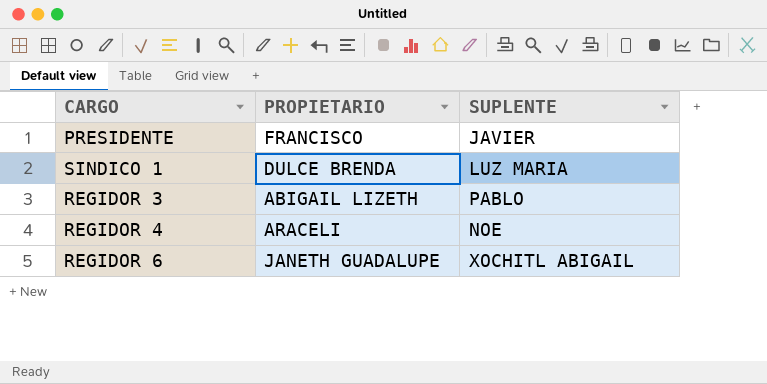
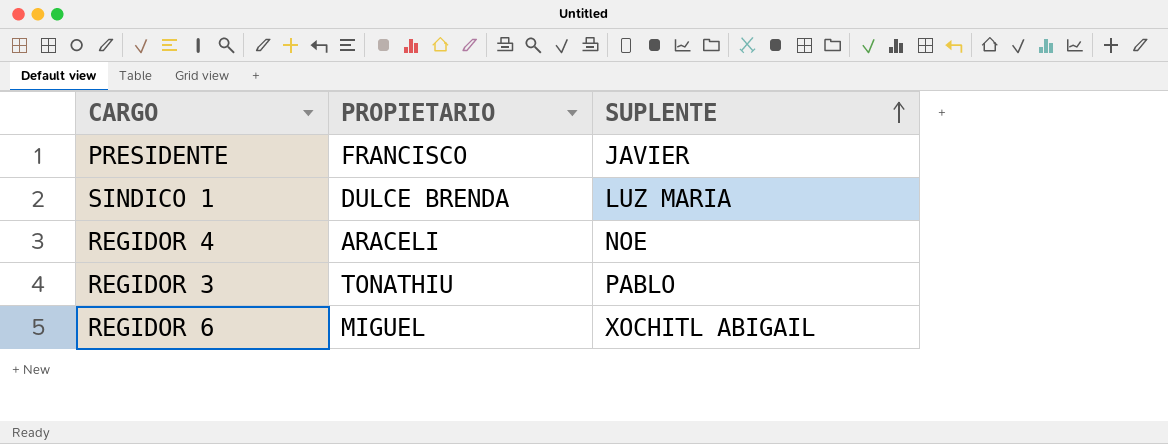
row order: none -> SUPLENTE ascending
REGIDOR 3 | PROPIETARIO: ABIGAIL LIZETH -> TONATHIU
REGIDOR 6 | PROPIETARIO: JANETH GUADALUPE -> MIGUEL

